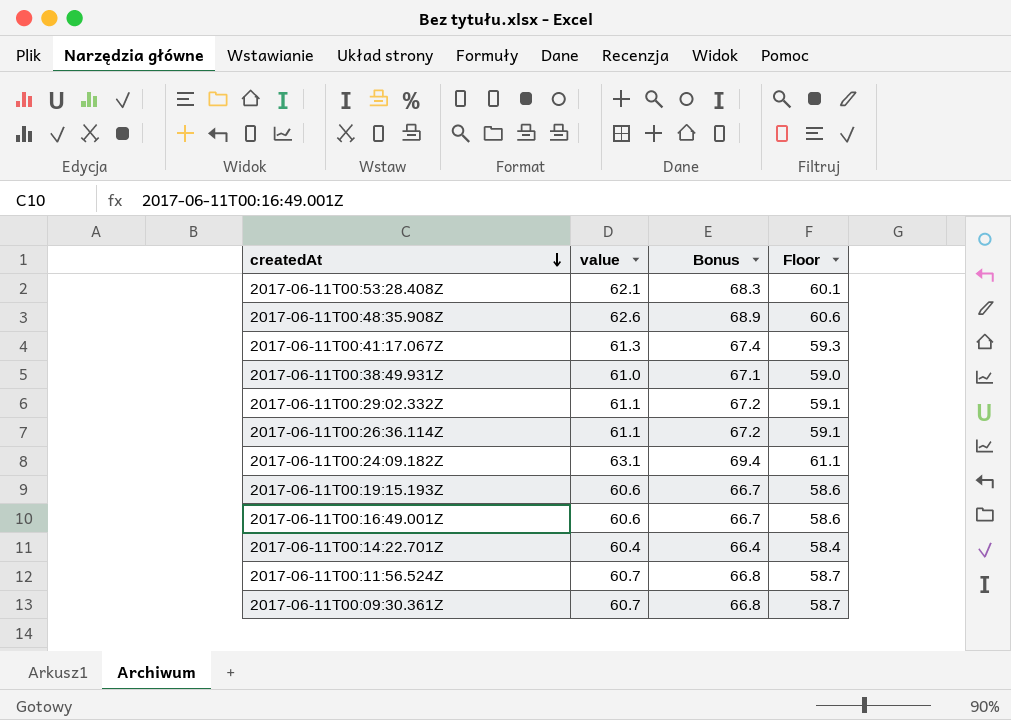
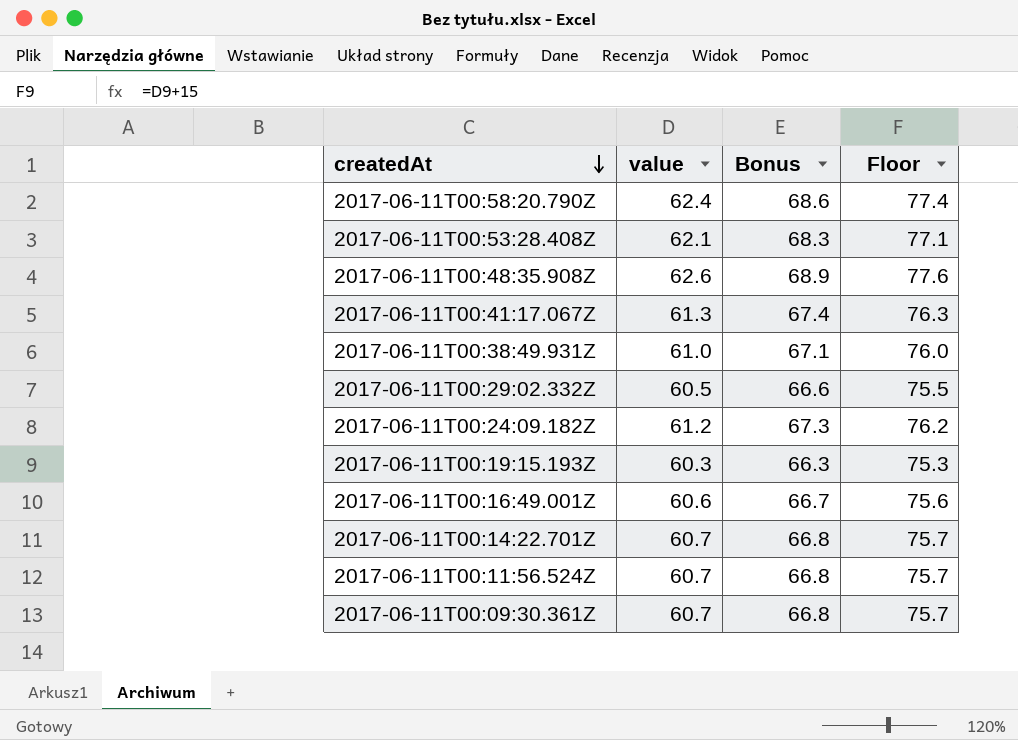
column Floor | formula: [value] - 2 -> [value] + 15
row 2017-06-11T00:26:36.114Z: 61.1 | 67.2 | 59.1 -> none
row 2017-06-11T00:58:20.790Z: none -> 62.4 | 68.6 | 77.4
2017-06-11T00:29:02.332Z | value: 61.1 -> 60.5
2017-06-11T00:29:02.332Z | Bonus: 67.2 -> 66.6
2017-06-11T00:24:09.182Z | value: 63.1 -> 61.2
2017-06-11T00:24:09.182Z | Bonus: 69.4 -> 67.3
2017-06-11T00:19:15.193Z | value: 60.6 -> 60.3
2017-06-11T00:19:15.193Z | Bonus: 66.7 -> 66.3
2017-06-11T00:14:22.701Z | value: 60.4 -> 60.7
2017-06-11T00:14:22.701Z | Bonus: 66.4 -> 66.8

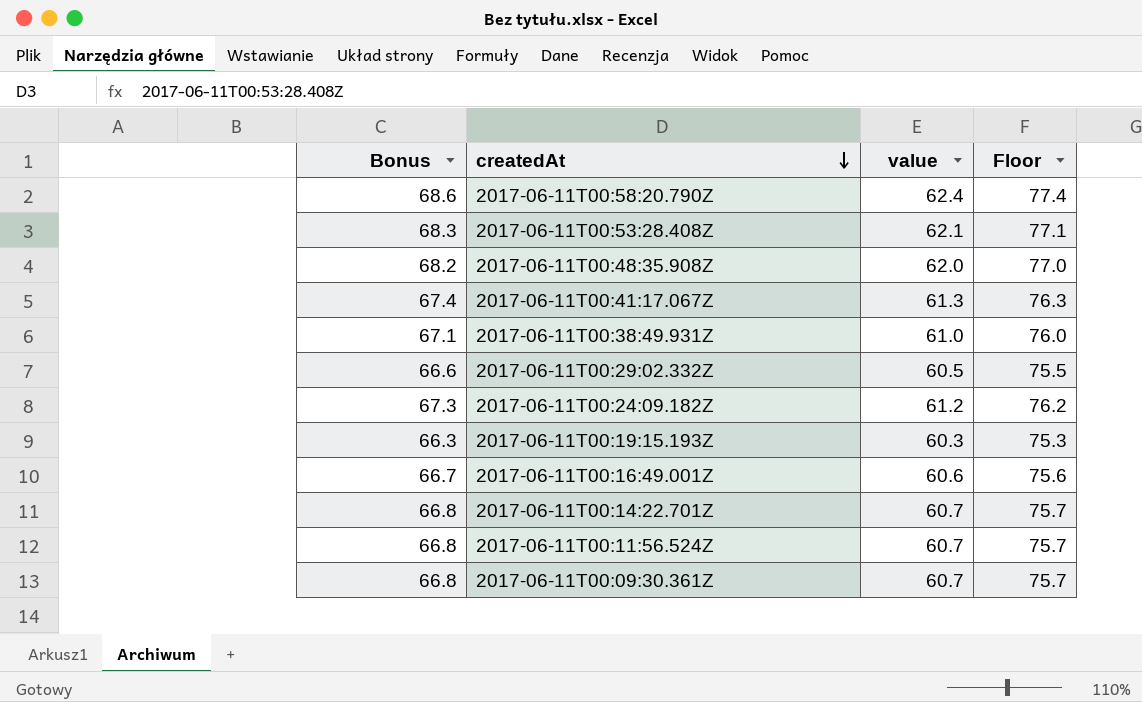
column Bonus | position: 3 -> 1
2017-06-11T00:48:35.908Z | Bonus: 68.9 -> 68.2
2017-06-11T00:48:35.908Z | value: 62.6 -> 62.0
2017-06-11T00:48:35.908Z | Floor: 77.6 -> 77.0

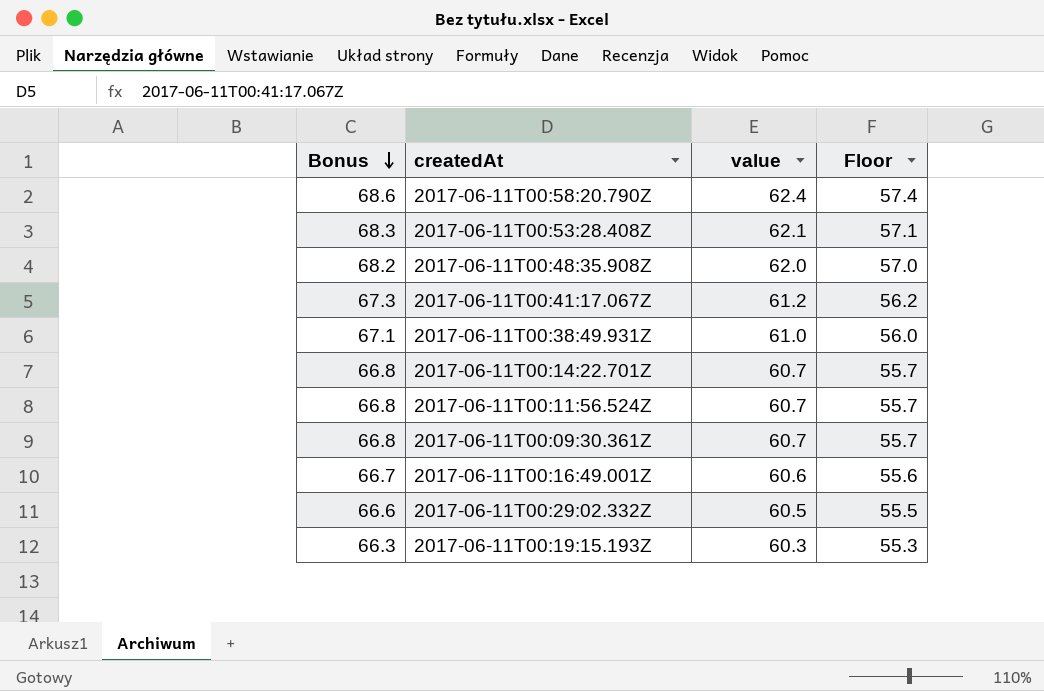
row order: createdAt descending -> Bonus descending
column Floor | formula: [value] + 15 -> [value] - 5
row 2017-06-11T00:24:09.182Z: 67.3 | 61.2 | 76.2 -> none
2017-06-11T00:41:17.067Z | Bonus: 67.4 -> 67.3
2017-06-11T00:41:17.067Z | value: 61.3 -> 61.2

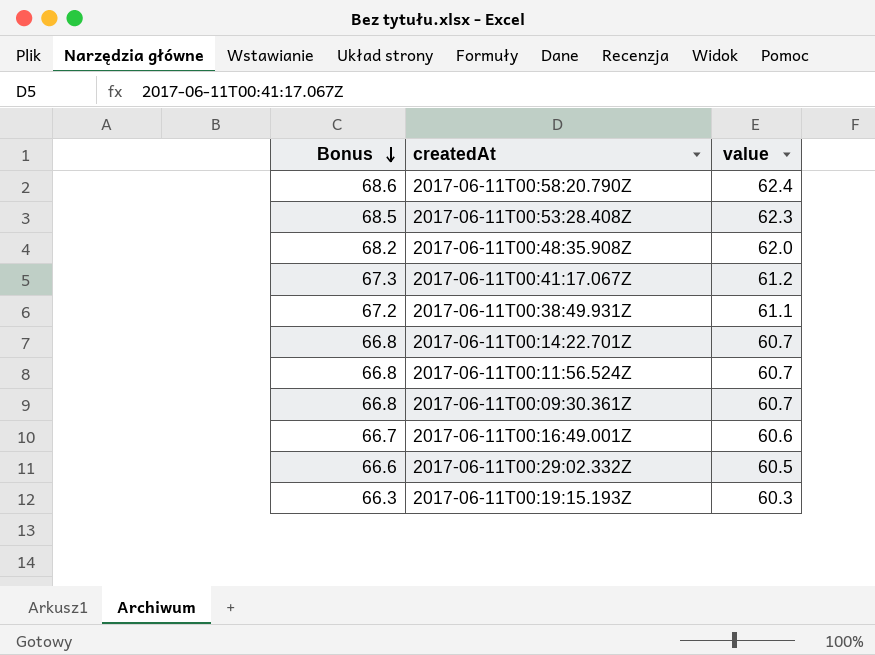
column Floor | formula: [value] - 5 -> none
2017-06-11T00:53:28.408Z | Bonus: 68.3 -> 68.5
2017-06-11T00:53:28.408Z | value: 62.1 -> 62.3
2017-06-11T00:38:49.931Z | Bonus: 67.1 -> 67.2
2017-06-11T00:38:49.931Z | value: 61.0 -> 61.1

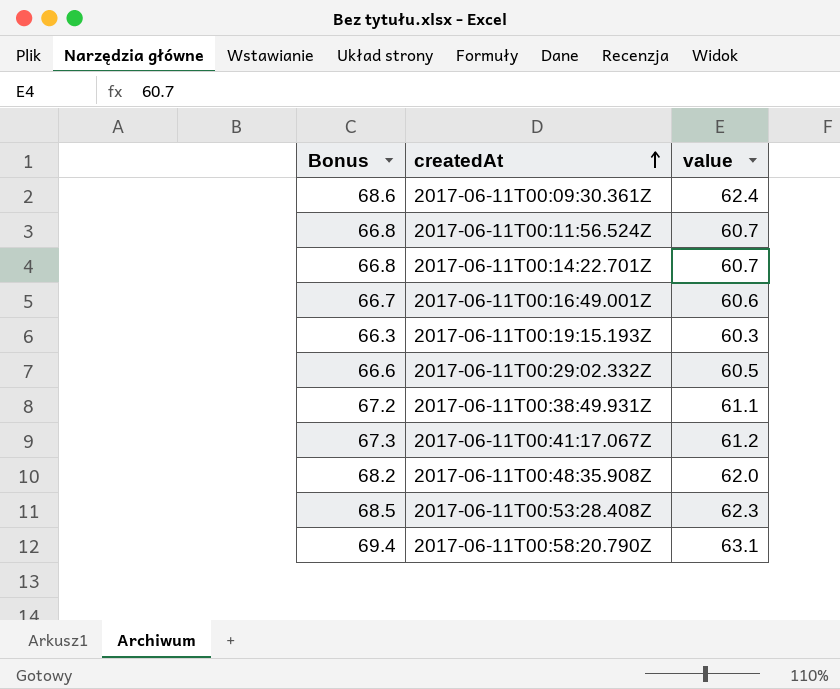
row order: Bonus descending -> createdAt ascending
2017-06-11T00:09:30.361Z | Bonus: 66.8 -> 68.6
2017-06-11T00:09:30.361Z | value: 60.7 -> 62.4
2017-06-11T00:58:20.790Z | Bonus: 68.6 -> 69.4
2017-06-11T00:58:20.790Z | value: 62.4 -> 63.1

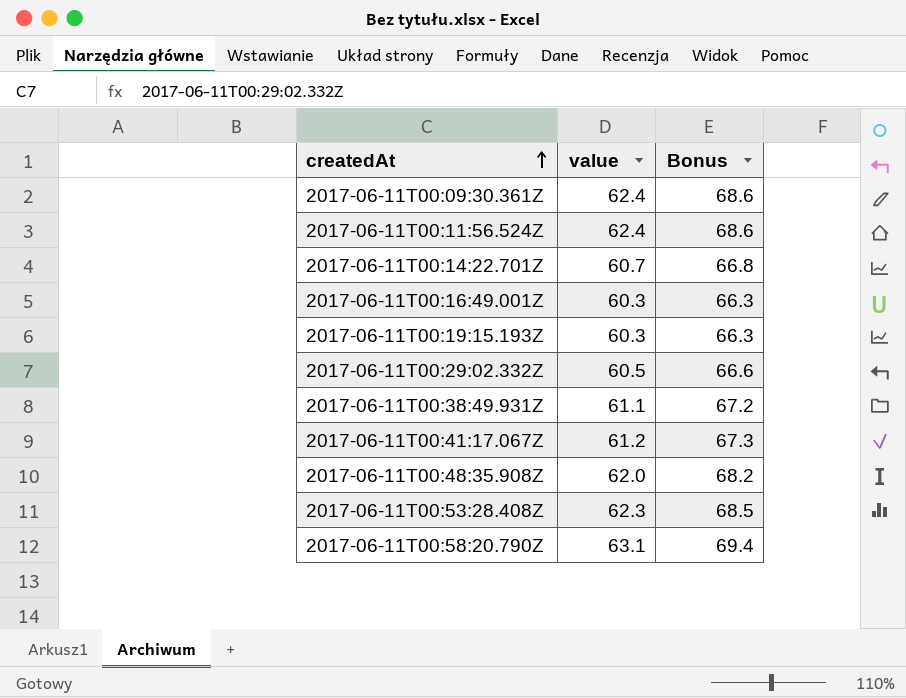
column Bonus | position: 1 -> 3
2017-06-11T00:11:56.524Z | value: 60.7 -> 62.4
2017-06-11T00:11:56.524Z | Bonus: 66.8 -> 68.6
2017-06-11T00:16:49.001Z | value: 60.6 -> 60.3
2017-06-11T00:16:49.001Z | Bonus: 66.7 -> 66.3

